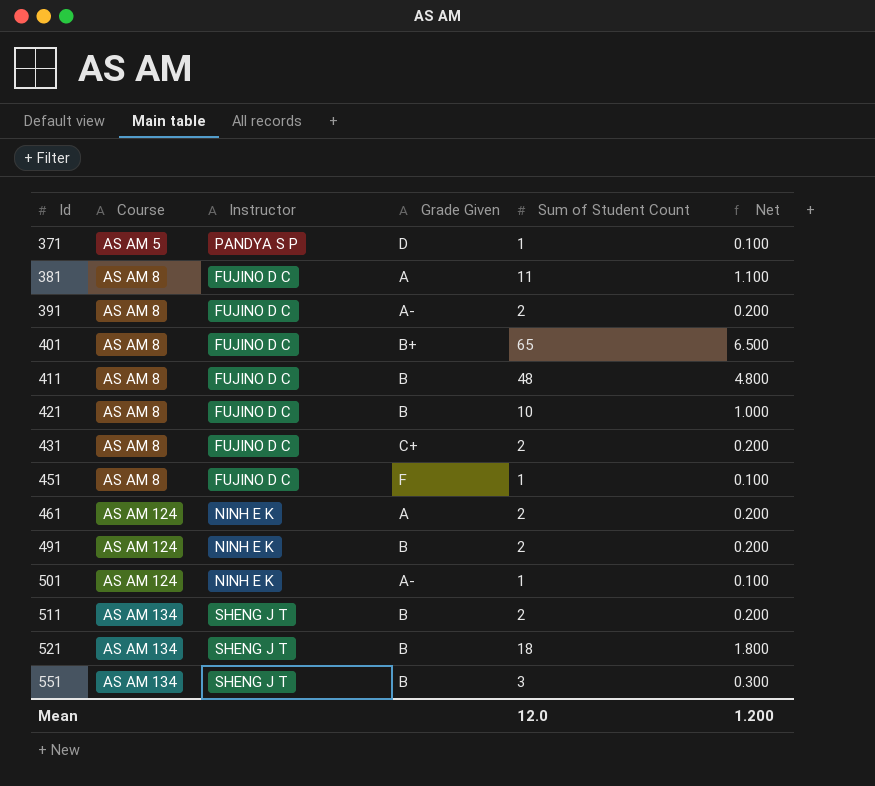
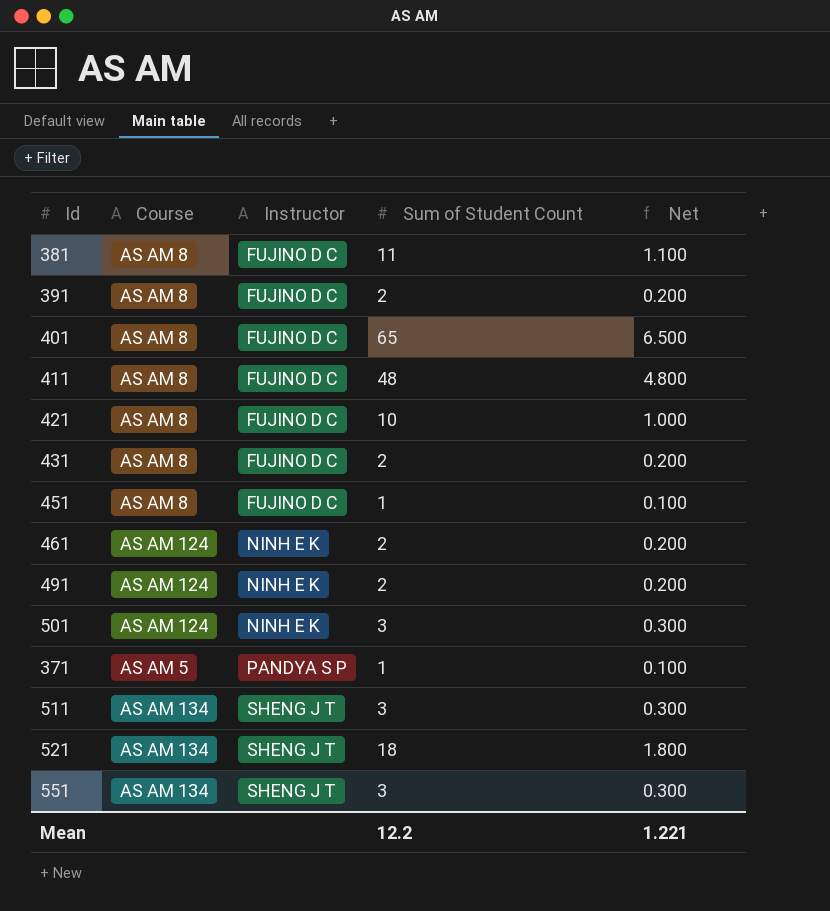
row order: Id ascending -> Instructor ascending
column Grade Given | position: 4 -> none
501 | Sum of Student Count: 1 -> 3
501 | Net: 0.100 -> 0.300
511 | Sum of Student Count: 2 -> 3
511 | Net: 0.200 -> 0.300
Mean | Sum of Student Count: 12.0 -> 12.2
Mean | Net: 1.200 -> 1.221

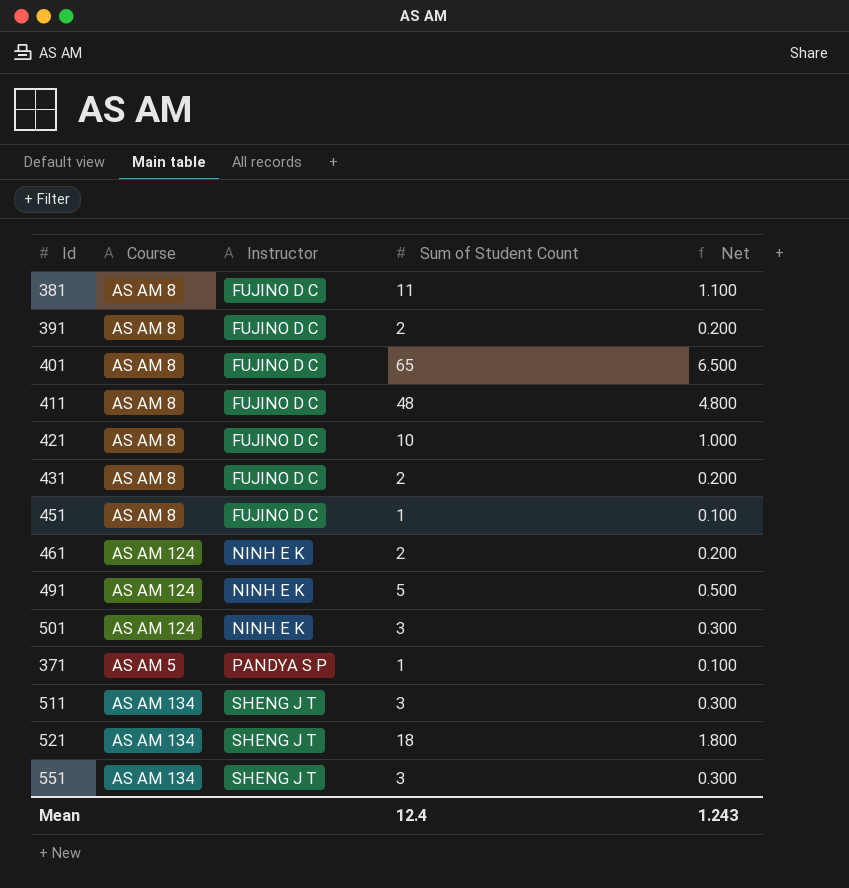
491 | Sum of Student Count: 2 -> 5
491 | Net: 0.200 -> 0.500
Mean | Sum of Student Count: 12.2 -> 12.4
Mean | Net: 1.221 -> 1.243

